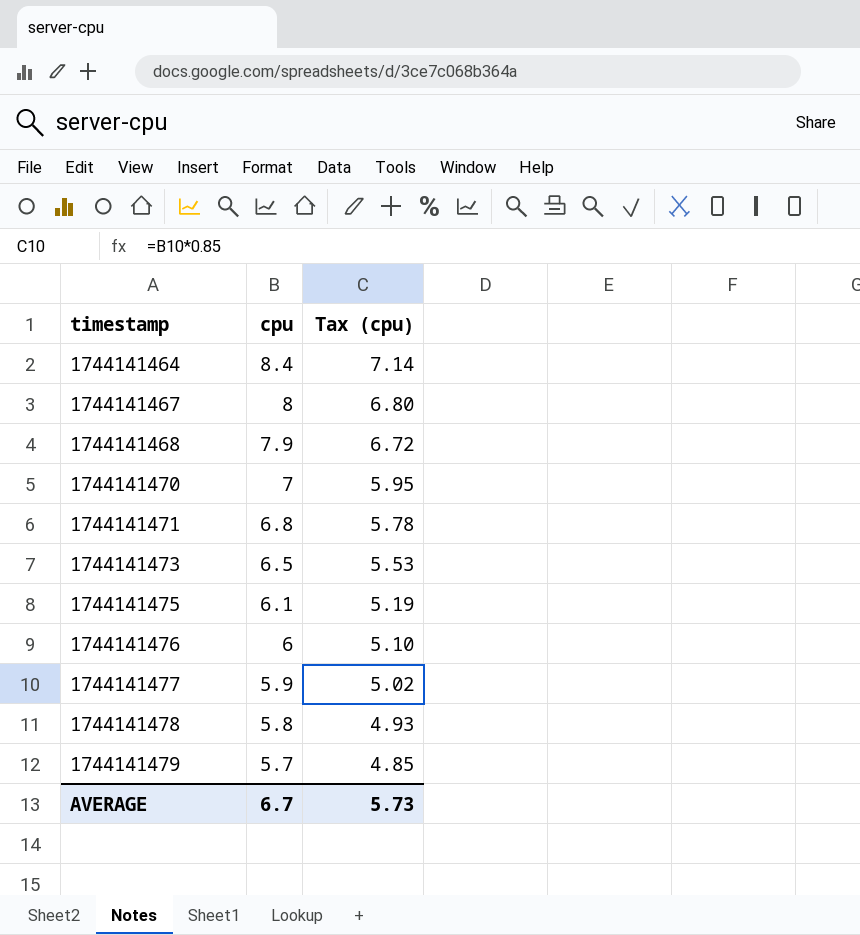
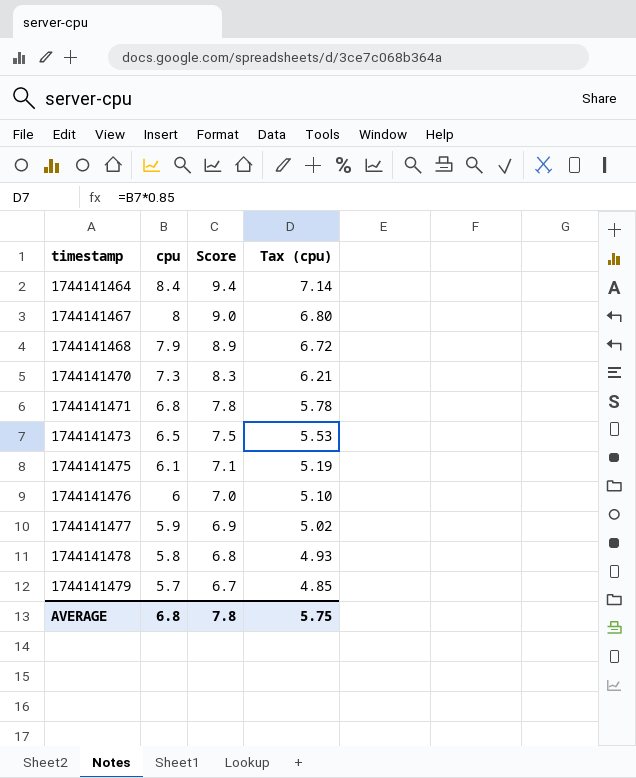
column Score | formula: none -> [cpu] + 1
1744141470 | cpu: 7 -> 7.3
1744141470 | Tax (cpu): 5.95 -> 6.21
AVERAGE | cpu: 6.7 -> 6.8
AVERAGE | Tax (cpu): 5.73 -> 5.75

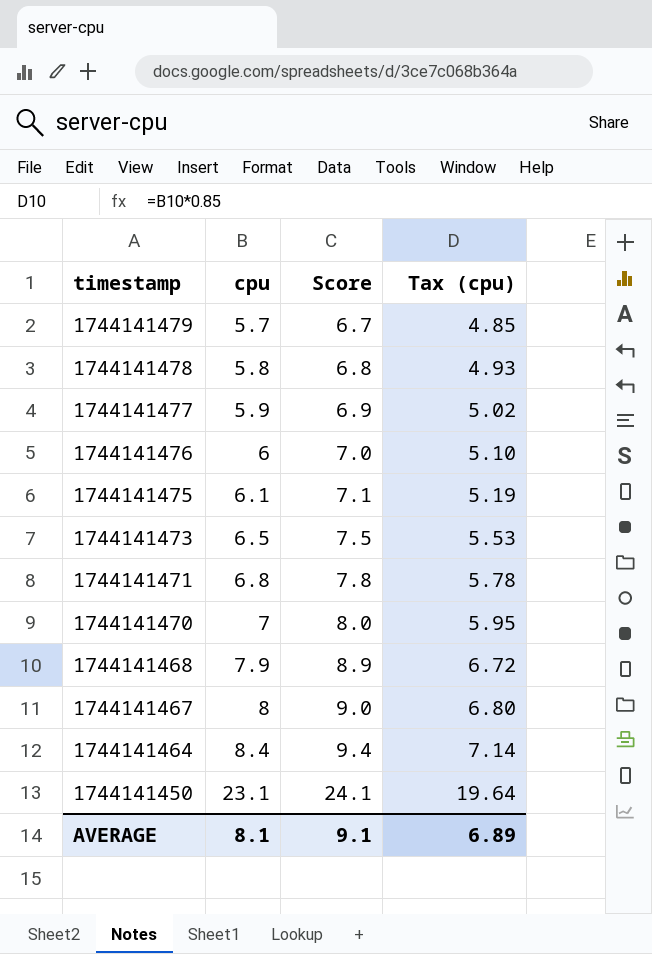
row order: timestamp ascending -> timestamp descending
1744141470 | cpu: 7.3 -> 7
1744141470 | Score: 8.3 -> 8.0
1744141470 | Tax (cpu): 6.21 -> 5.95
row 1744141450: none -> 23.1 | 24.1 | 19.64
AVERAGE | cpu: 6.8 -> 8.1
AVERAGE | Score: 7.8 -> 9.1
AVERAGE | Tax (cpu): 5.75 -> 6.89

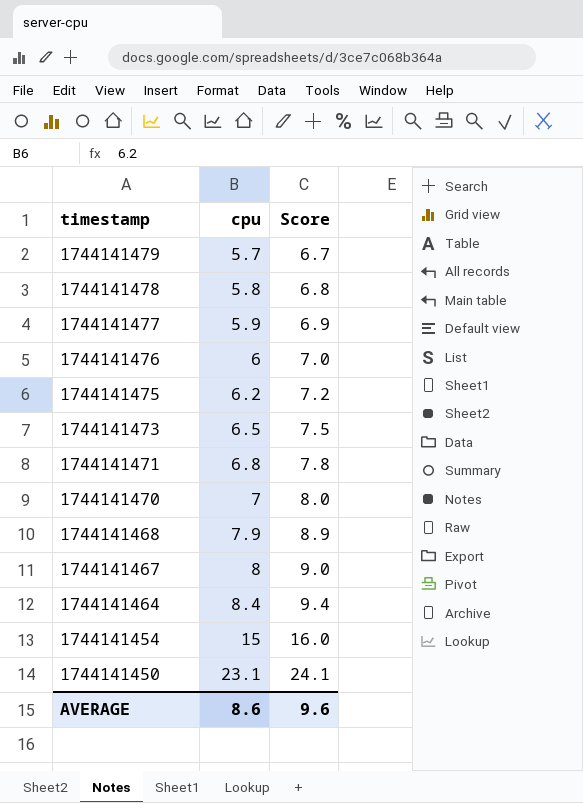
column Tax (cpu) | formula: [cpu] * 0.85 -> none
1744141475 | cpu: 6.1 -> 6.2
1744141475 | Score: 7.1 -> 7.2
row 1744141454: none -> 15 | 16.0
AVERAGE | cpu: 8.1 -> 8.6
AVERAGE | Score: 9.1 -> 9.6

